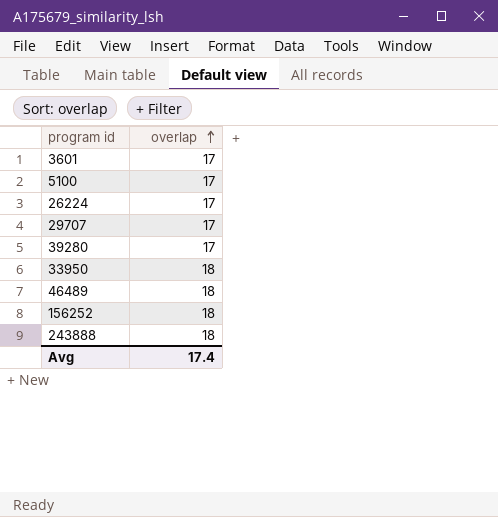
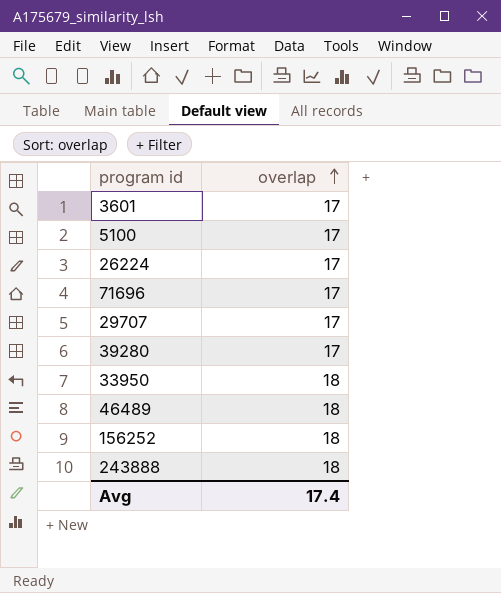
row 71696: none -> 17

